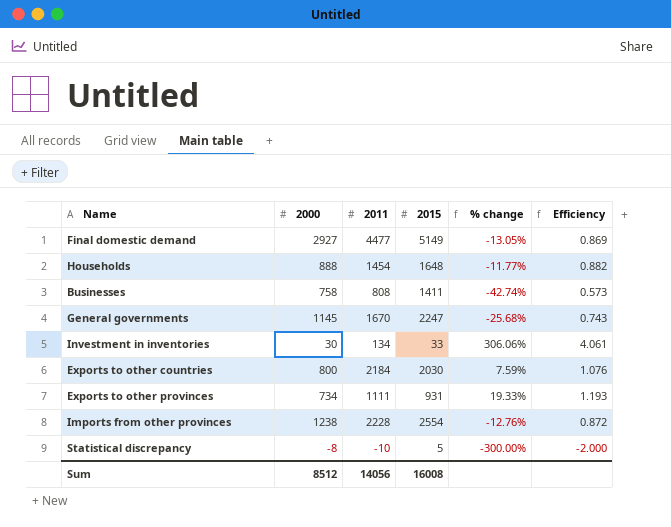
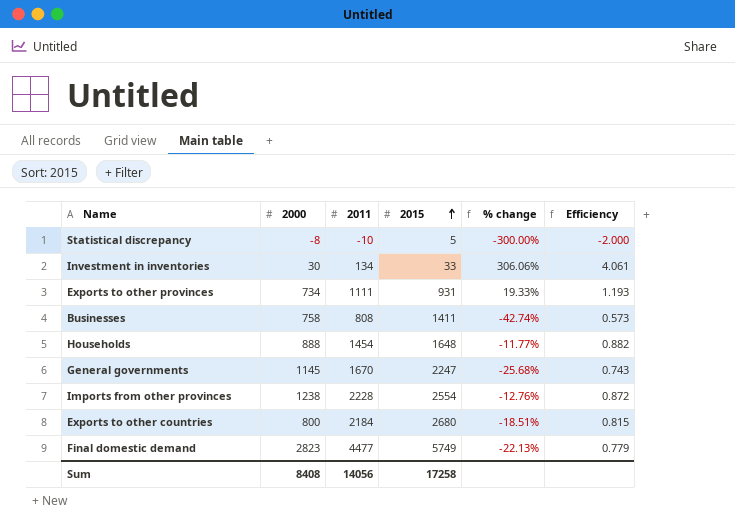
row order: none -> 2015 ascending
Exports to other countries | 2015: 2030 -> 2680
Exports to other countries | % change: 7.59% -> -18.51%
Exports to other countries | Efficiency: 1.076 -> 0.815
Final domestic demand | 2000: 2927 -> 2823
Final domestic demand | 2015: 5149 -> 5749
Final domestic demand | % change: -13.05% -> -22.13%
Final domestic demand | Efficiency: 0.869 -> 0.779
Sum | 2000: 8512 -> 8408
Sum | 2015: 16008 -> 17258

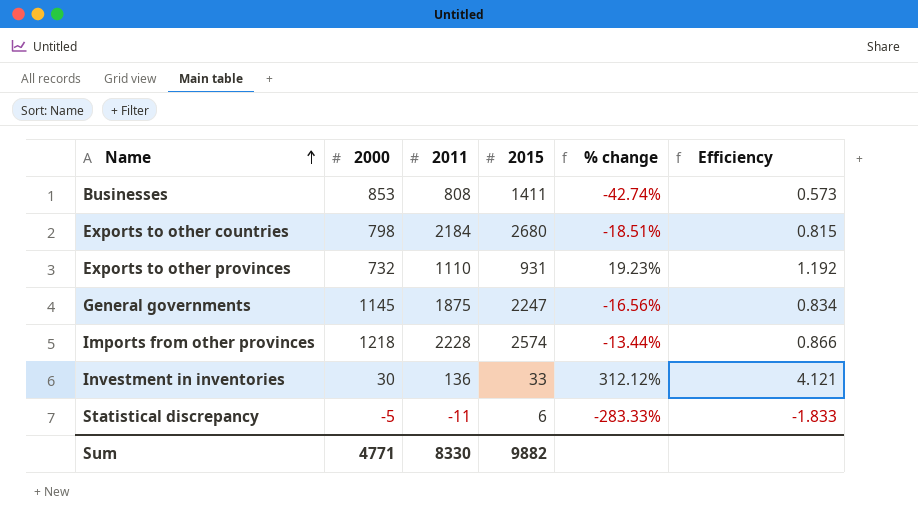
row order: 2015 ascending -> Name ascending
row Households: 888 | 1454 | 1648 | -11.77% | 0.882 -> none
row Final domestic demand: 2823 | 4477 | 5749 | -22.13% | 0.779 -> none
Businesses | 2000: 758 -> 853
Exports to other countries | 2000: 800 -> 798
Exports to other provinces | 2000: 734 -> 732
Exports to other provinces | 2011: 1111 -> 1110
Exports to other provinces | % change: 19.33% -> 19.23%
Exports to other provinces | Efficiency: 1.193 -> 1.192
General governments | 2011: 1670 -> 1875
General governments | % change: -25.68% -> -16.56%
General governments | Efficiency: 0.743 -> 0.834
Imports from other provinces | 2000: 1238 -> 1218
Imports from other provinces | 2015: 2554 -> 2574
Imports from other provinces | % change: -12.76% -> -13.44%
Imports from other provinces | Efficiency: 0.872 -> 0.866
Investment in inventories | 2011: 134 -> 136
Investment in inventories | % change: 306.06% -> 312.12%
Investment in inventories | Efficiency: 4.061 -> 4.121
Statistical discrepancy | 2000: -8 -> -5
Statistical discrepancy | 2011: -10 -> -11
Statistical discrepancy | 2015: 5 -> 6
Statistical discrepancy | % change: -300.00% -> -283.33%
Statistical discrepancy | Efficiency: -2.000 -> -1.833
Sum | 2000: 8408 -> 4771
Sum | 2011: 14056 -> 8330
Sum | 2015: 17258 -> 9882

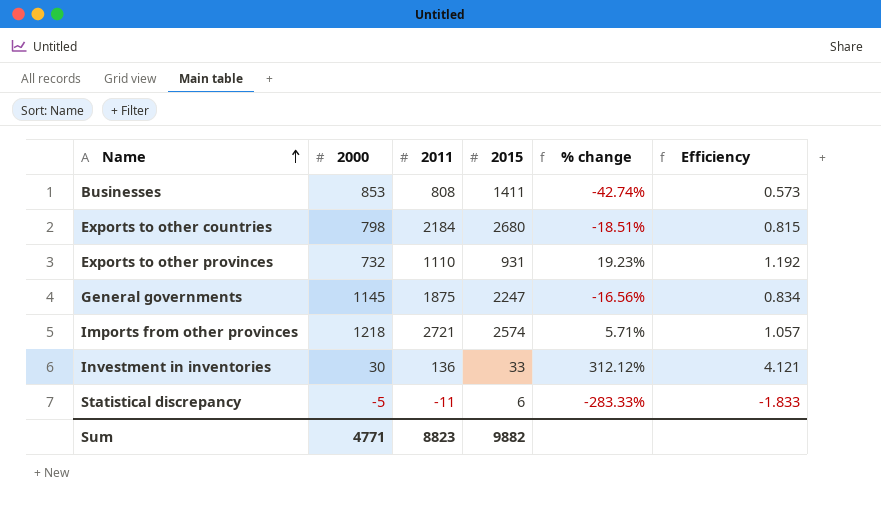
Imports from other provinces | 2011: 2228 -> 2721
Imports from other provinces | % change: -13.44% -> 5.71%
Imports from other provinces | Efficiency: 0.866 -> 1.057
Sum | 2011: 8330 -> 8823

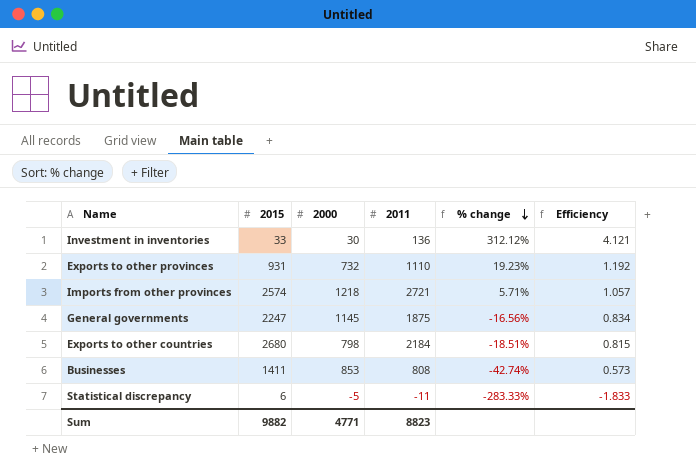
row order: Name ascending -> % change descending
column 2015 | position: 4 -> 2

